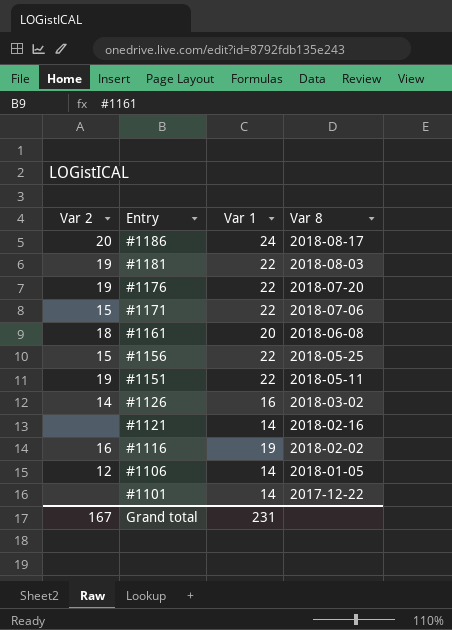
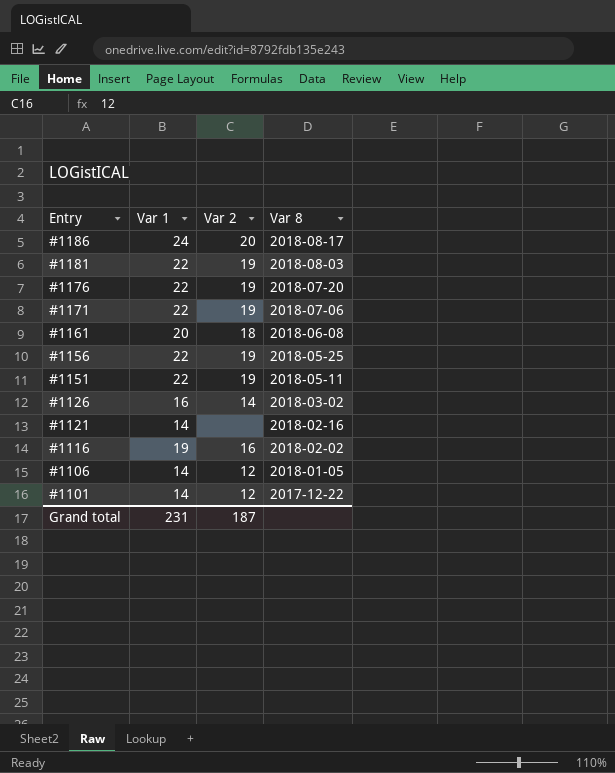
column Var 2 | position: 1 -> 3
#1171 | Var 2: 15 -> 19
#1156 | Var 2: 15 -> 19
#1101 | Var 2: none -> 12
Grand total | Var 2: 167 -> 187

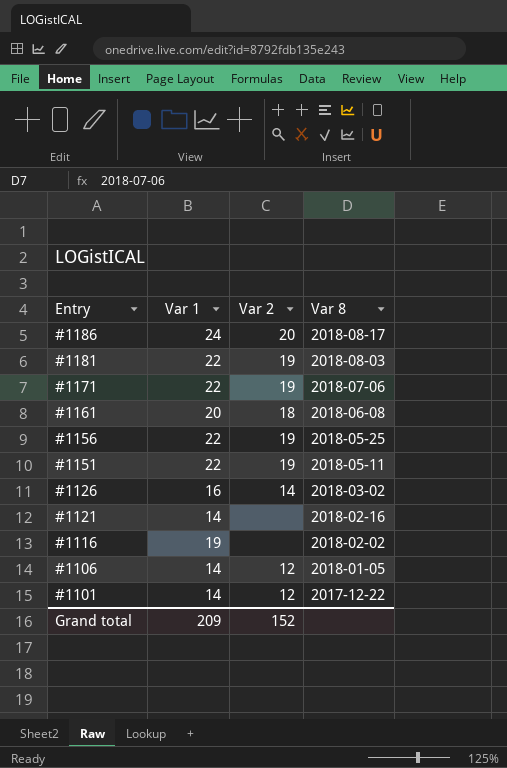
row #1176: 22 | 19 | 2018-07-20 -> none
#1116 | Var 2: 16 -> none
Grand total | Var 1: 231 -> 209
Grand total | Var 2: 187 -> 152

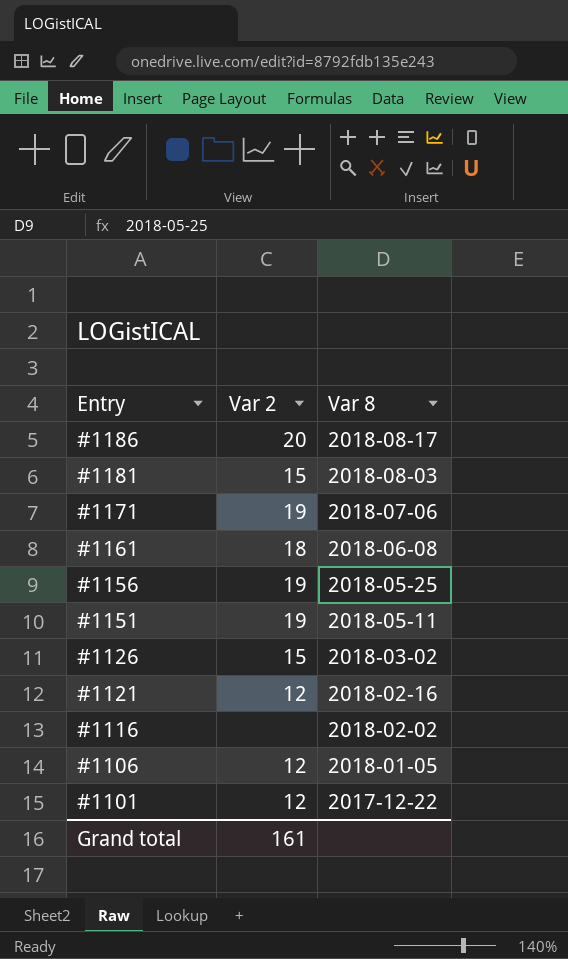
column Var 1 | position: 2 -> none
#1181 | Var 2: 19 -> 15
#1126 | Var 2: 14 -> 15
#1121 | Var 2: none -> 12
Grand total | Var 2: 152 -> 161

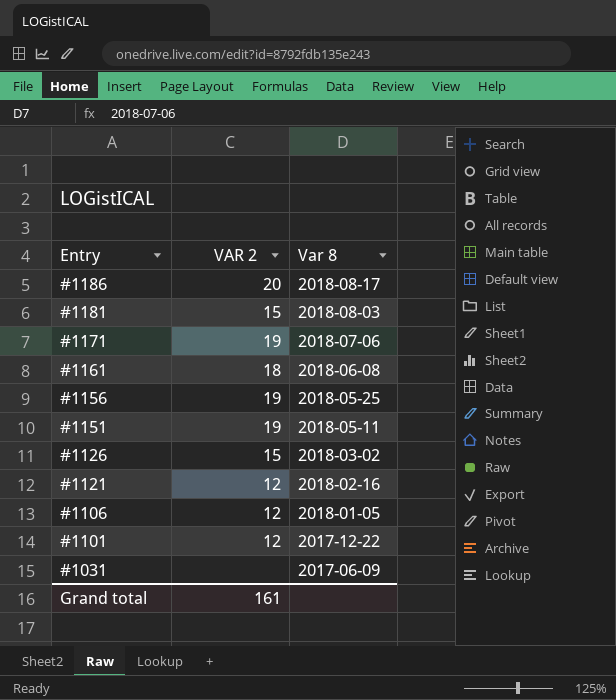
column name: Var 2 -> VAR 2
row #1116: none | 2018-02-02 -> none
row #1031: none -> none | 2017-06-09

